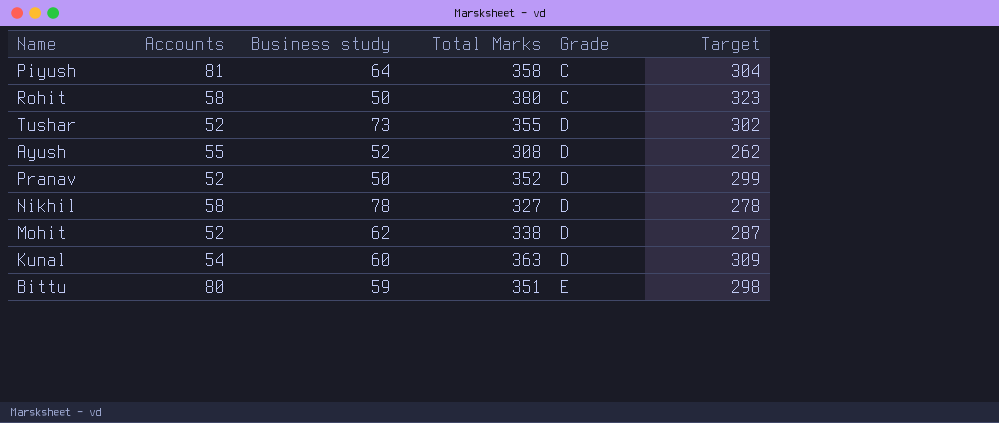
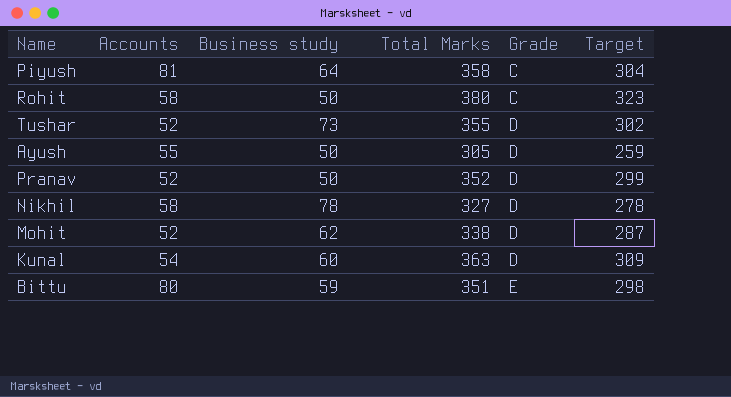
Ayush | Business study: 52 -> 50
Ayush | Total Marks: 308 -> 305
Ayush | Target: 262 -> 259

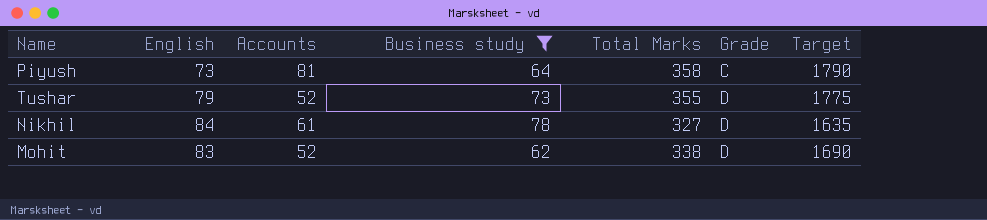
filter: none -> Business study >= 62
column English | position: none -> 2
column Target | formula: [Total Marks] * 0.85 -> [Total Marks] * 5
Nikhil | Accounts: 58 -> 61

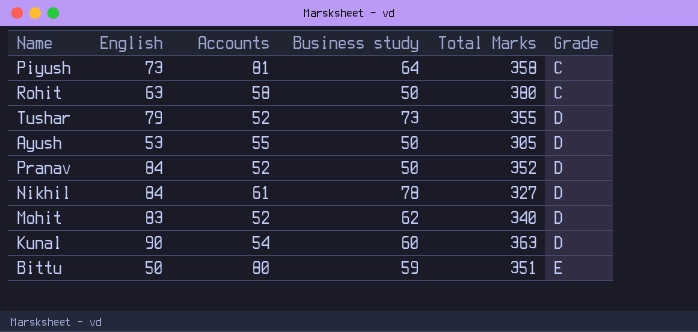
filter: Business study >= 62 -> none
column Target | formula: [Total Marks] * 5 -> none
Mohit | Total Marks: 338 -> 340

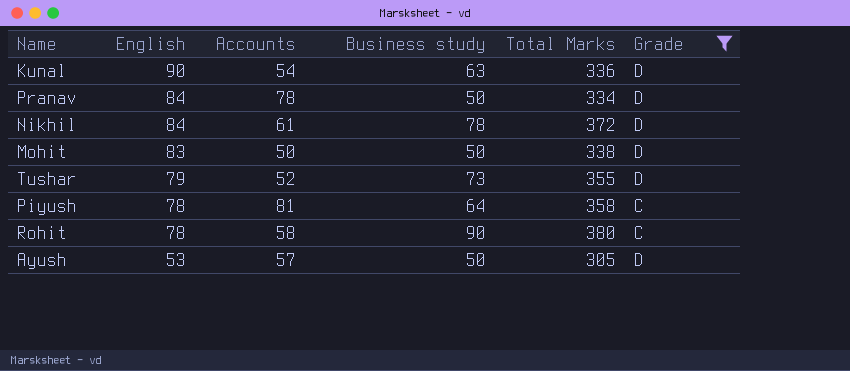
filter: none -> Grade != E
row order: Grade ascending -> English descending
Kunal | Business study: 60 -> 63
Kunal | Total Marks: 363 -> 336
Pranav | Accounts: 52 -> 78
Pranav | Total Marks: 352 -> 334
Nikhil | Total Marks: 327 -> 372
Mohit | Accounts: 52 -> 50
Mohit | Business study: 62 -> 50
Mohit | Total Marks: 340 -> 338
Piyush | English: 73 -> 78
Rohit | English: 63 -> 78
Rohit | Business study: 50 -> 90
Ayush | Accounts: 55 -> 57

